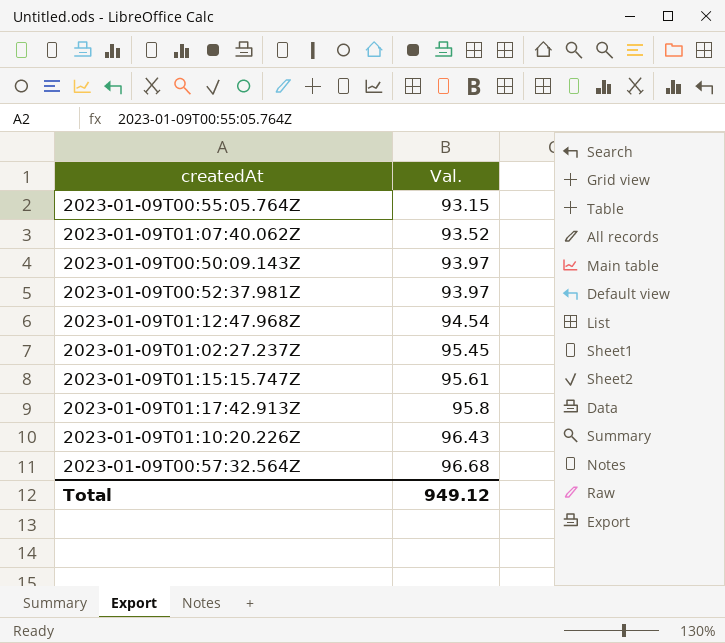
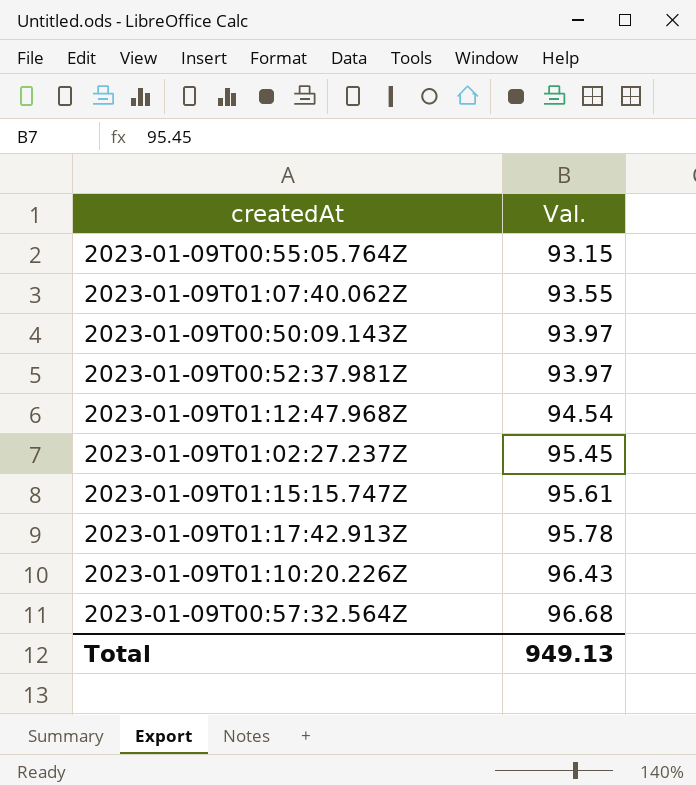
2023-01-09T01:07:40.062Z | Val.: 93.52 -> 93.55
2023-01-09T01:17:42.913Z | Val.: 95.8 -> 95.78
Total | Val.: 949.12 -> 949.13

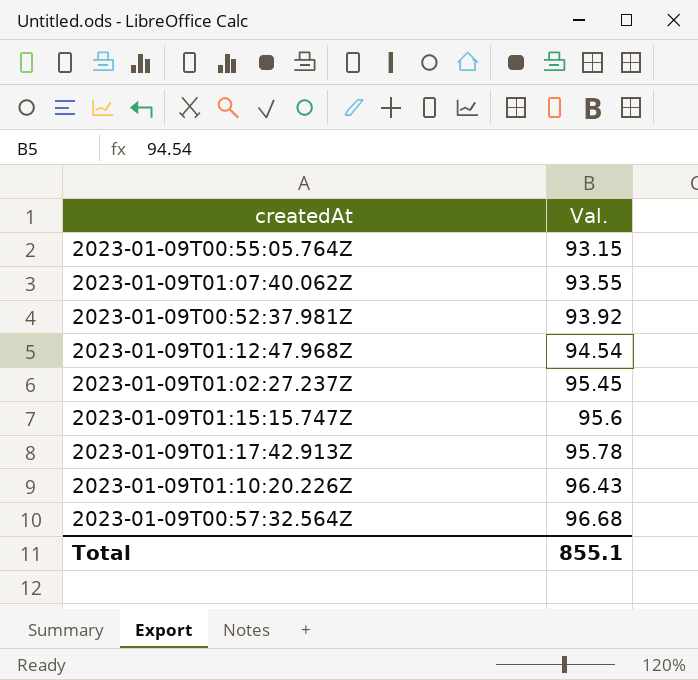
row 2023-01-09T00:50:09.143Z: 93.97 -> none
2023-01-09T00:52:37.981Z | Val.: 93.97 -> 93.92
2023-01-09T01:15:15.747Z | Val.: 95.61 -> 95.6
Total | Val.: 949.13 -> 855.1

